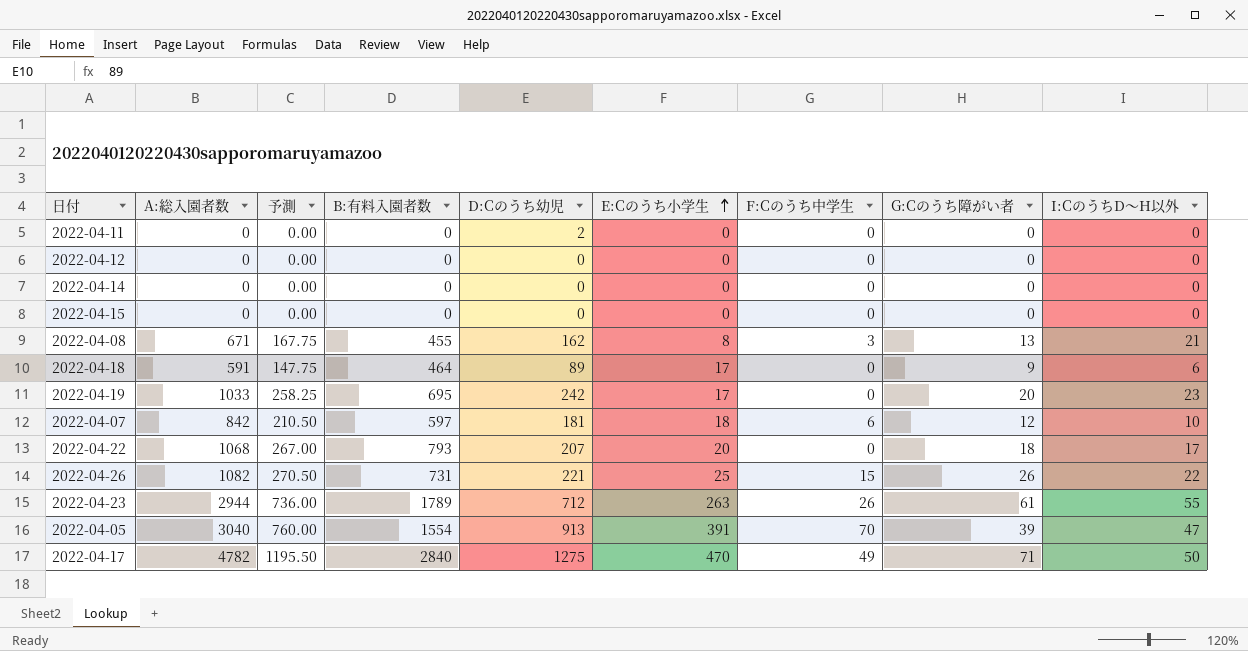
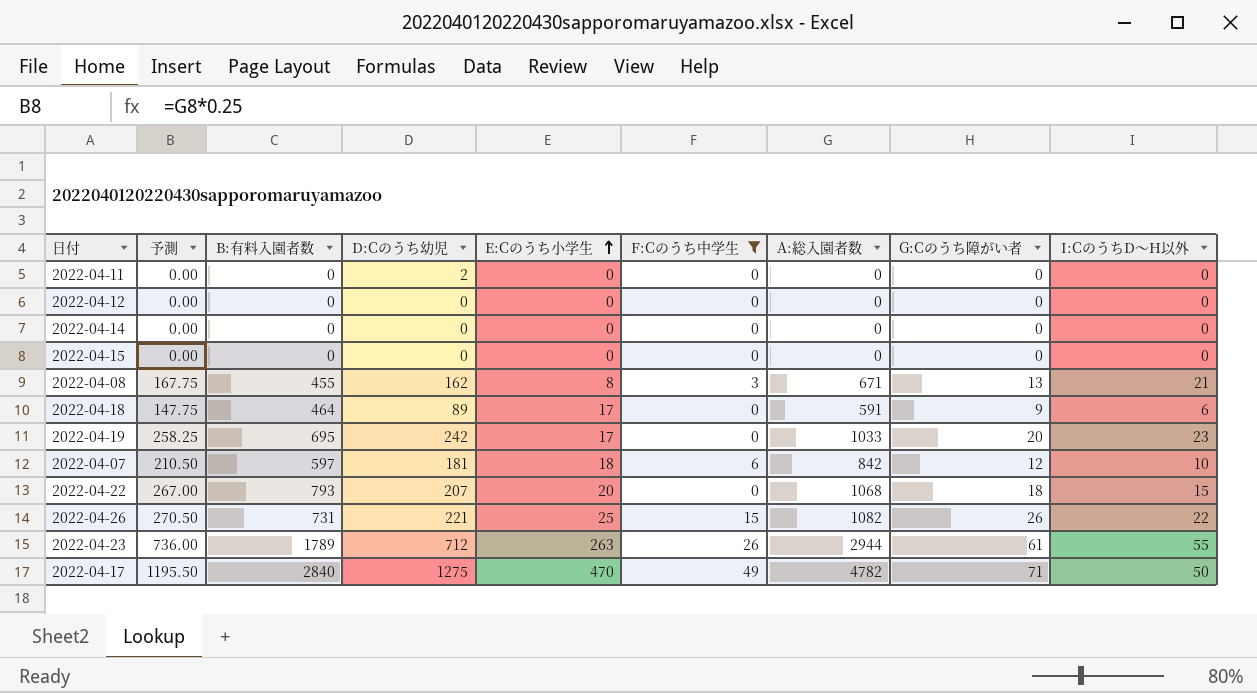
filter: none -> F:Cのうち中学生 != 70
column A:総入園者数 | position: 2 -> 7
2022-04-22 | I:CのうちD～H以外: 17 -> 15

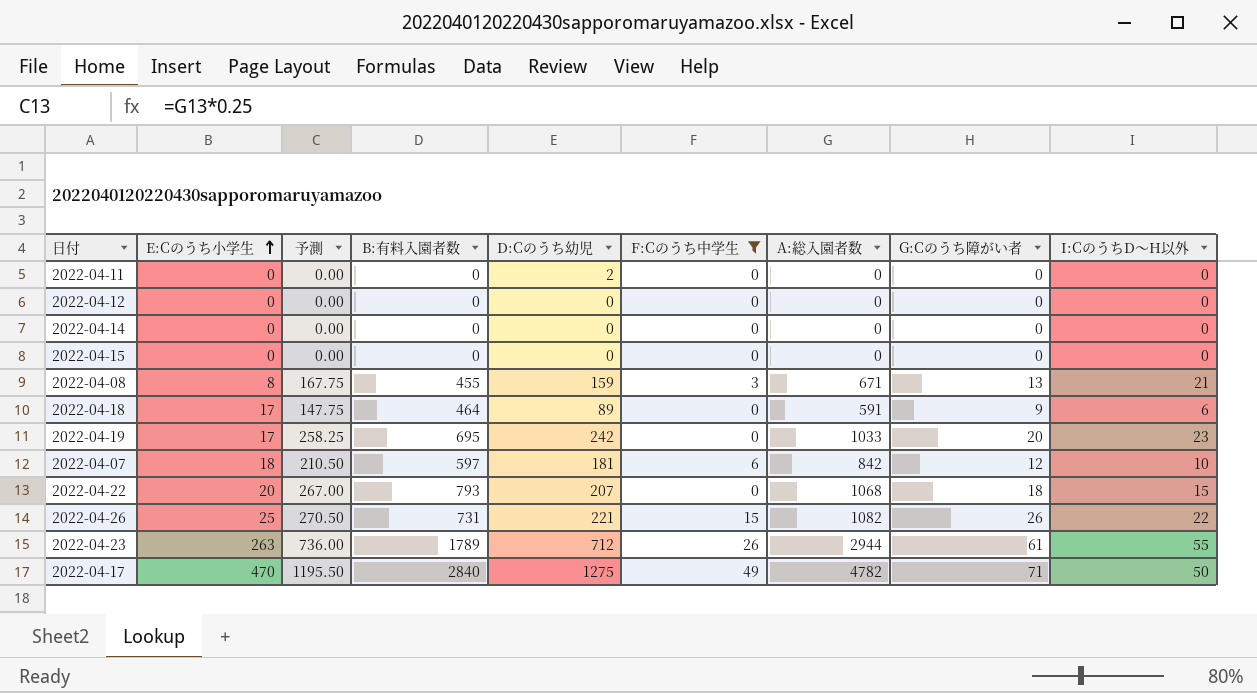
column E:Cのうち小学生 | position: 5 -> 2
2022-04-08 | D:Cのうち幼児: 162 -> 159

